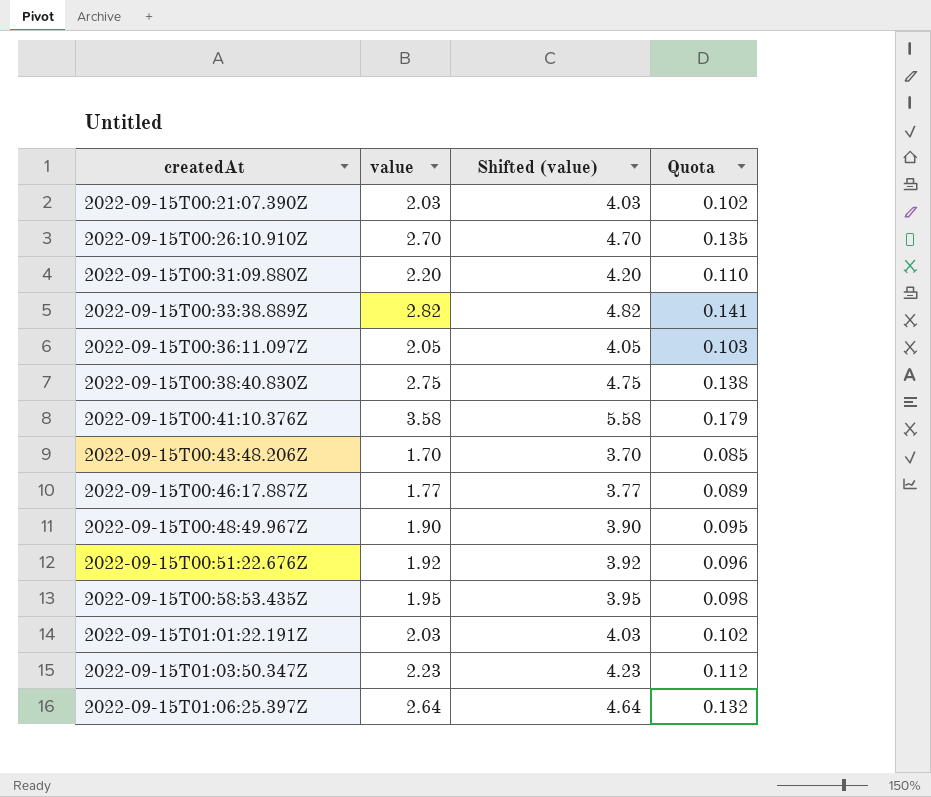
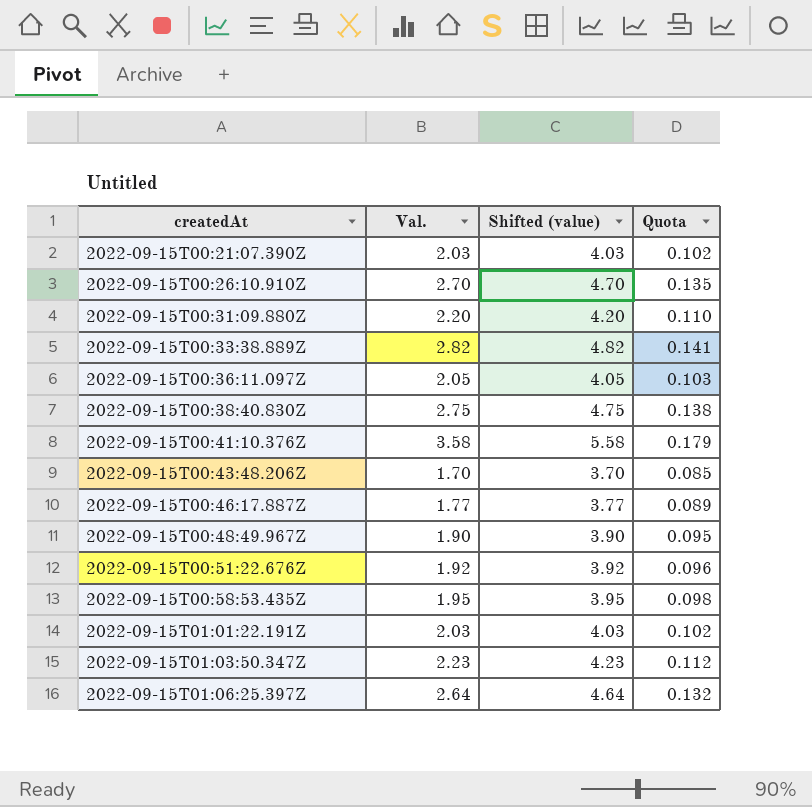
column name: value -> Val.

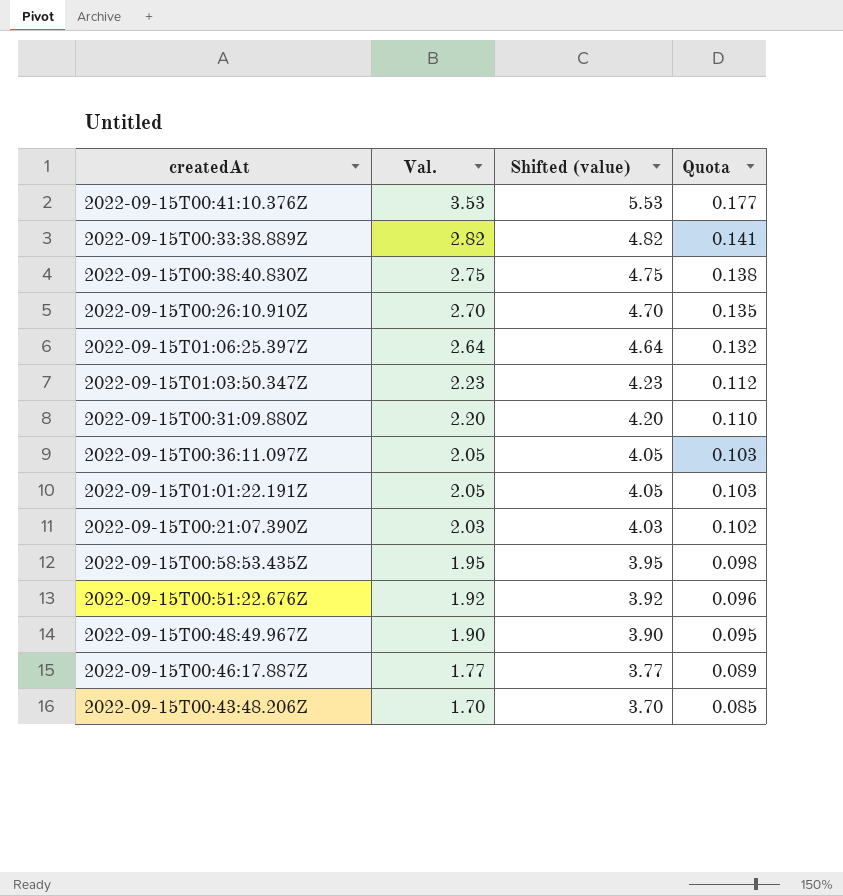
row order: createdAt ascending -> Val. descending
2022-09-15T00:41:10.376Z | Val.: 3.58 -> 3.53
2022-09-15T00:41:10.376Z | Shifted (value): 5.58 -> 5.53
2022-09-15T00:41:10.376Z | Quota: 0.179 -> 0.177
2022-09-15T01:01:22.191Z | Val.: 2.03 -> 2.05
2022-09-15T01:01:22.191Z | Shifted (value): 4.03 -> 4.05
2022-09-15T01:01:22.191Z | Quota: 0.102 -> 0.103

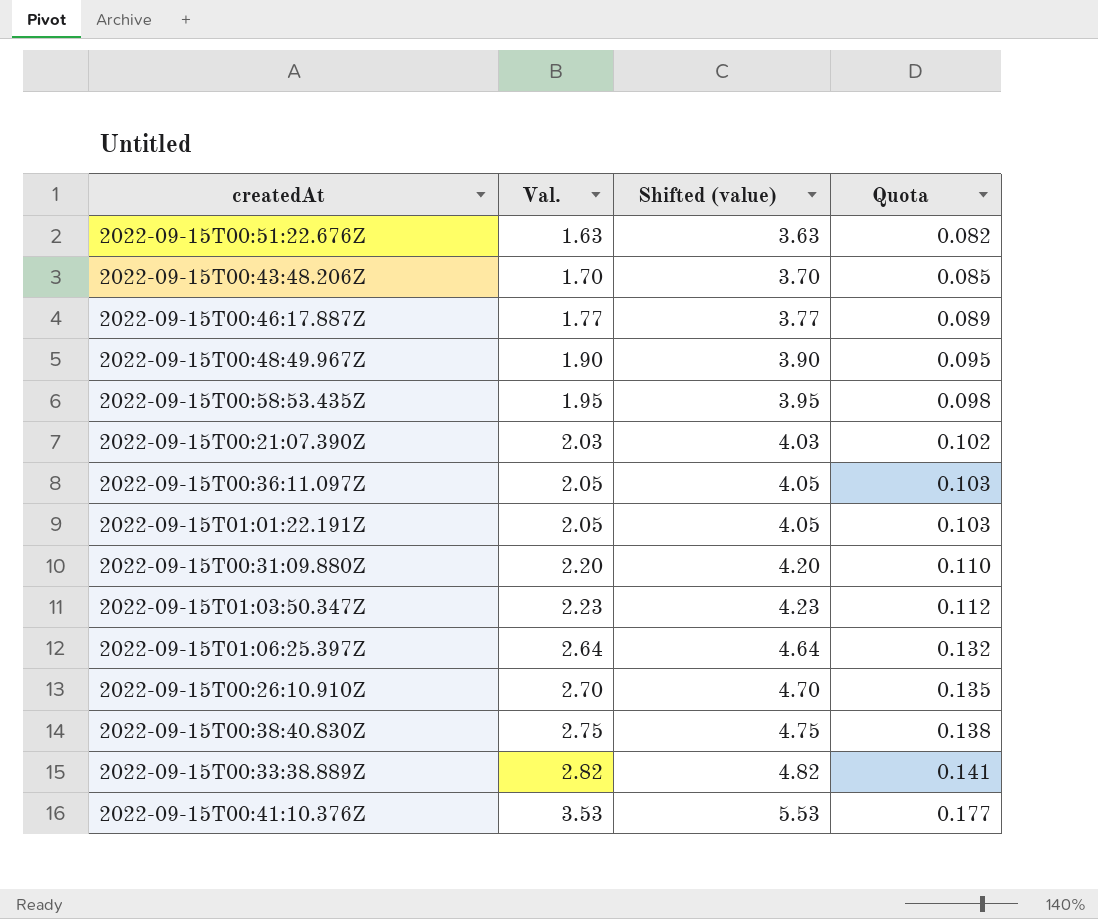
row order: Val. descending -> Val. ascending
2022-09-15T00:51:22.676Z | Val.: 1.92 -> 1.63
2022-09-15T00:51:22.676Z | Shifted (value): 3.92 -> 3.63
2022-09-15T00:51:22.676Z | Quota: 0.096 -> 0.082

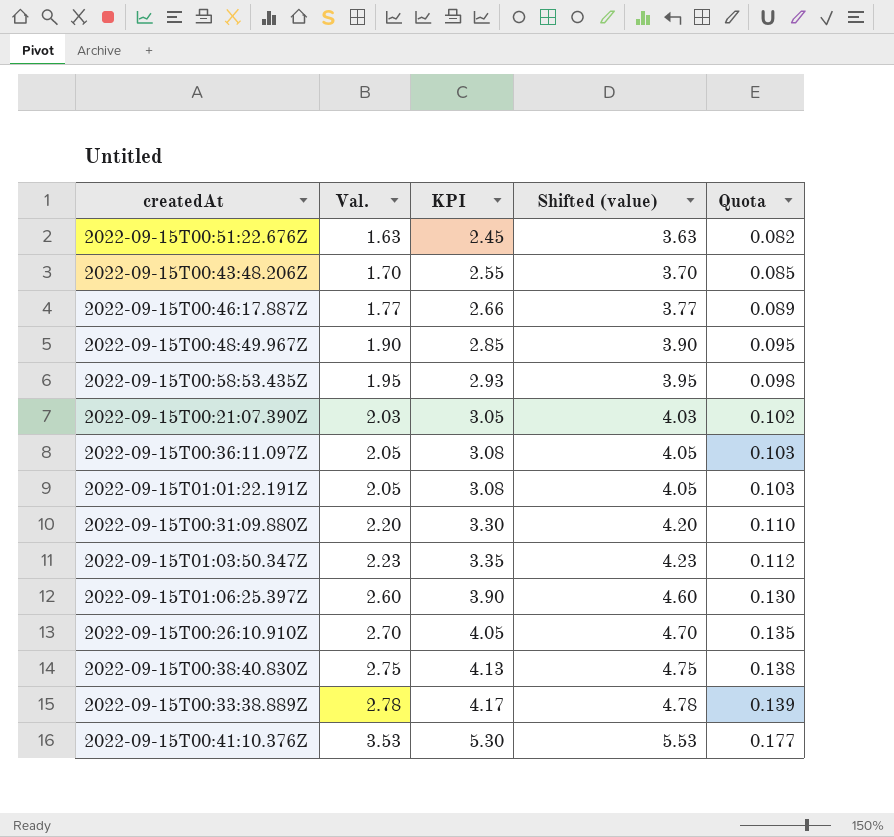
column KPI | formula: none -> [Val.] * 1.5
2022-09-15T01:06:25.397Z | Val.: 2.64 -> 2.60
2022-09-15T01:06:25.397Z | Shifted (value): 4.64 -> 4.60
2022-09-15T01:06:25.397Z | Quota: 0.132 -> 0.130
2022-09-15T00:33:38.889Z | Val.: 2.82 -> 2.78
2022-09-15T00:33:38.889Z | Shifted (value): 4.82 -> 4.78
2022-09-15T00:33:38.889Z | Quota: 0.141 -> 0.139

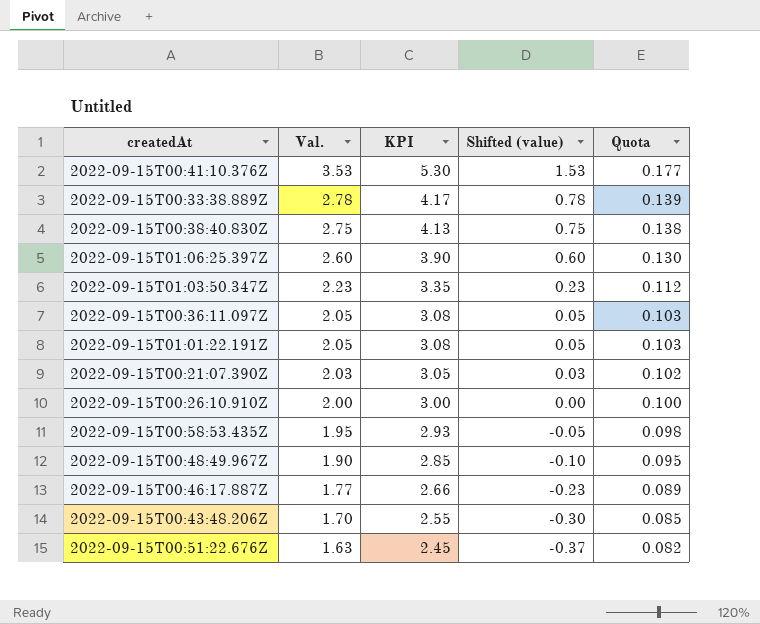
row order: Val. ascending -> Val. descending
column Shifted (value) | formula: [Val.] + 2 -> [Val.] - 2
row 2022-09-15T00:31:09.880Z: 2.20 | 3.30 | 4.20 | 0.110 -> none
2022-09-15T00:26:10.910Z | Val.: 2.70 -> 2.00
2022-09-15T00:26:10.910Z | KPI: 4.05 -> 3.00
2022-09-15T00:26:10.910Z | Quota: 0.135 -> 0.100

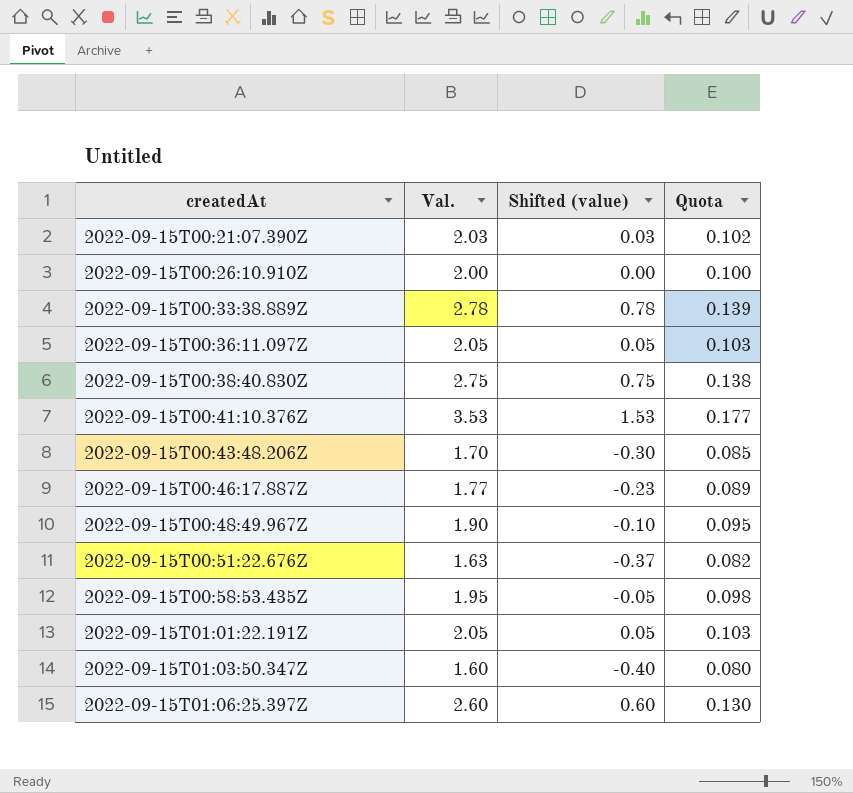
row order: Val. descending -> createdAt ascending
column KPI | formula: [Val.] * 1.5 -> none
2022-09-15T01:03:50.347Z | Val.: 2.23 -> 1.60
2022-09-15T01:03:50.347Z | Shifted (value): 0.23 -> -0.40
2022-09-15T01:03:50.347Z | Quota: 0.112 -> 0.080

